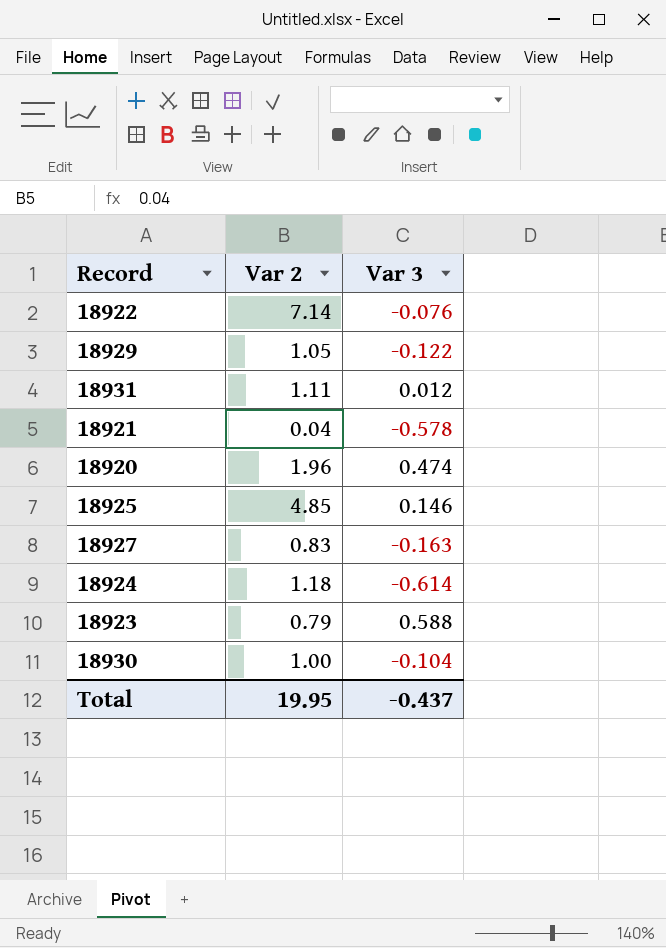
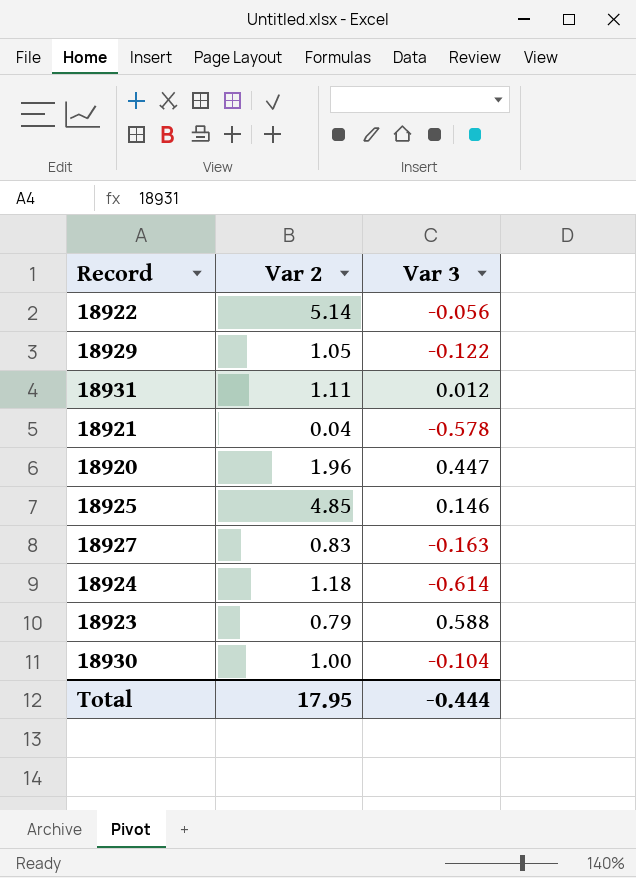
18922 | Var 2: 7.14 -> 5.14
18922 | Var 3: -0.076 -> -0.056
18920 | Var 3: 0.474 -> 0.447
Total | Var 2: 19.95 -> 17.95
Total | Var 3: -0.437 -> -0.444

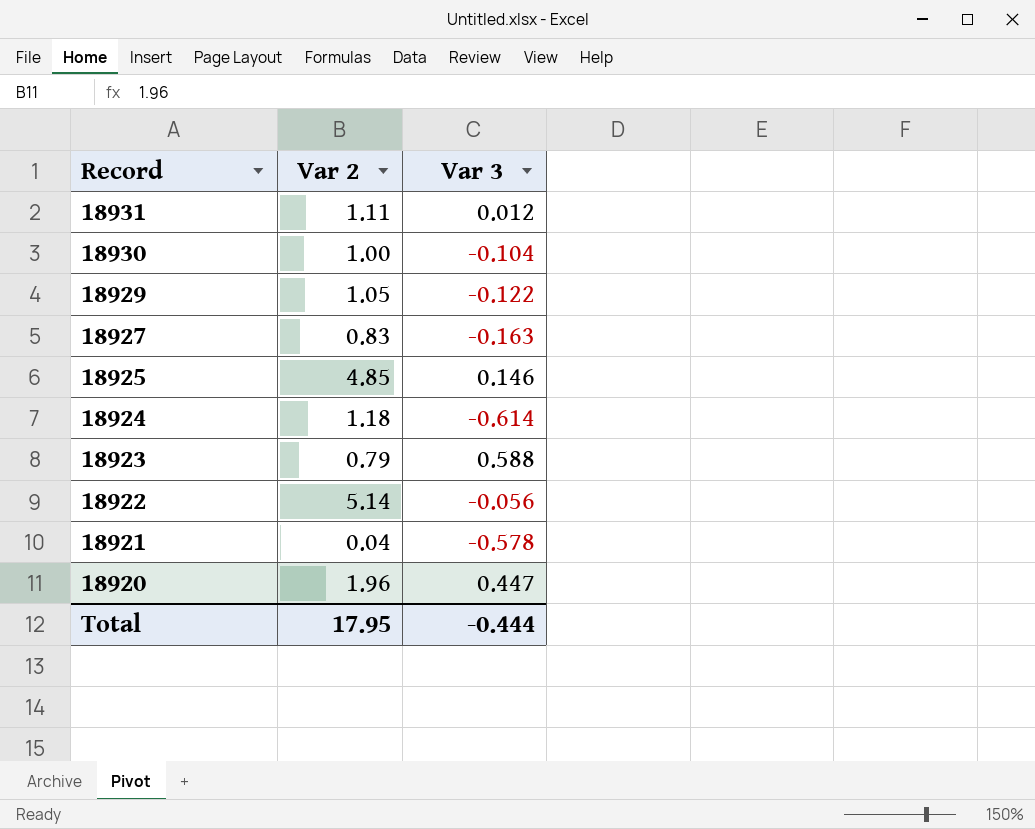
row order: none -> Record descending

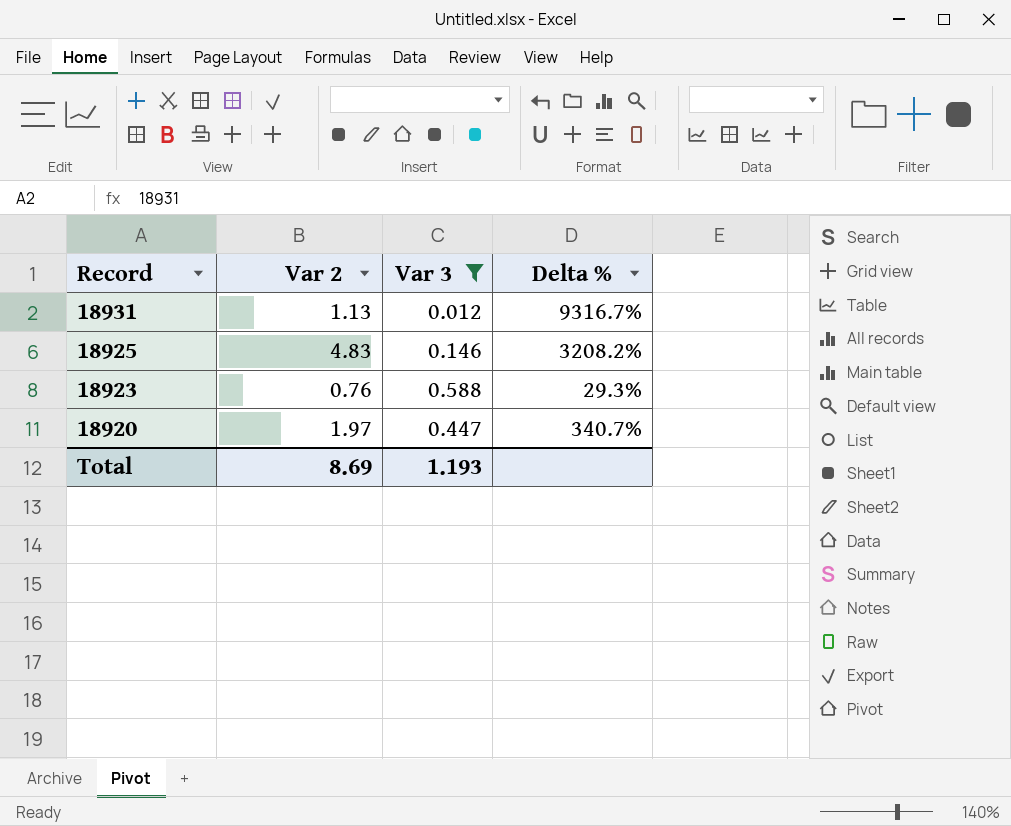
filter: none -> Var 3 >= 0.012
column Delta % | formula: none -> ([Var 2] - [Var 3]) / [Var 3]
18931 | Var 2: 1.11 -> 1.13
18925 | Var 2: 4.85 -> 4.83
18923 | Var 2: 0.79 -> 0.76
18920 | Var 2: 1.96 -> 1.97
Total | Var 2: 17.95 -> 8.69
Total | Var 3: -0.444 -> 1.193

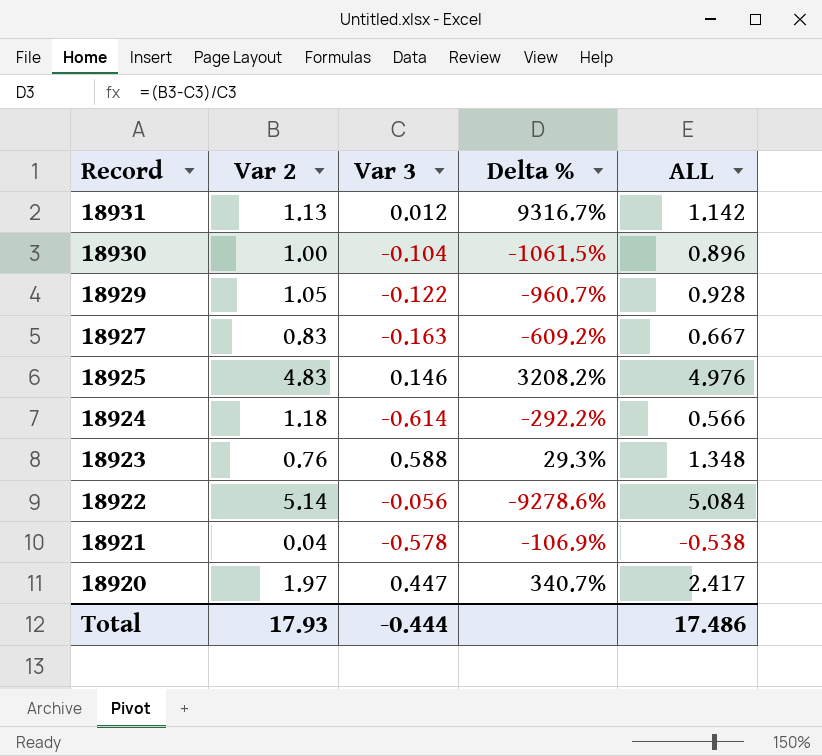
filter: Var 3 >= 0.012 -> none
column ALL | formula: none -> [Var 2] + [Var 3]
Total | Var 2: 8.69 -> 17.93
Total | Var 3: 1.193 -> -0.444

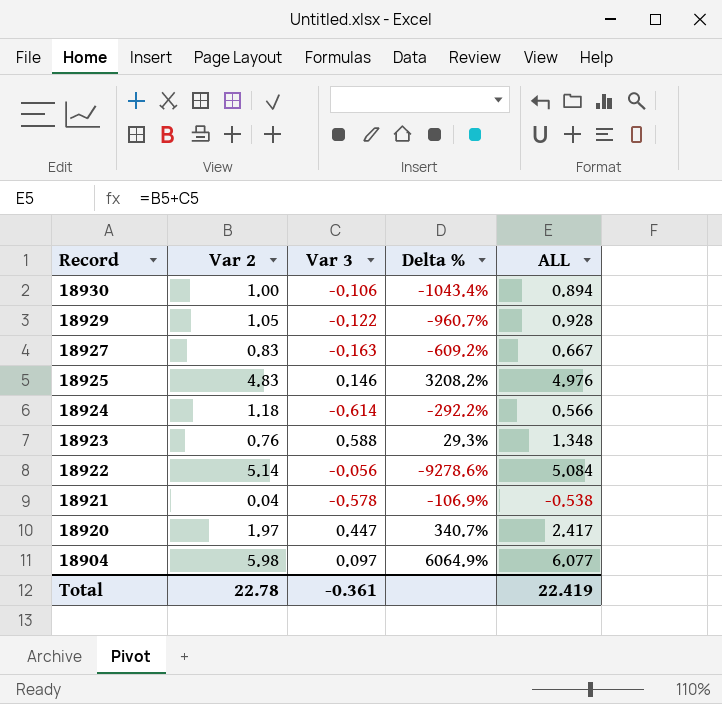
row 18931: 1.13 | 0.012 | 9316.7% | 1.142 -> none
18930 | Var 3: -0.104 -> -0.106
18930 | Delta %: -1061.5% -> -1043.4%
18930 | ALL: 0.896 -> 0.894
row 18904: none -> 5.98 | 0.097 | 6064.9% | 6.077
Total | Var 2: 17.93 -> 22.78
Total | Var 3: -0.444 -> -0.361
Total | ALL: 17.486 -> 22.419

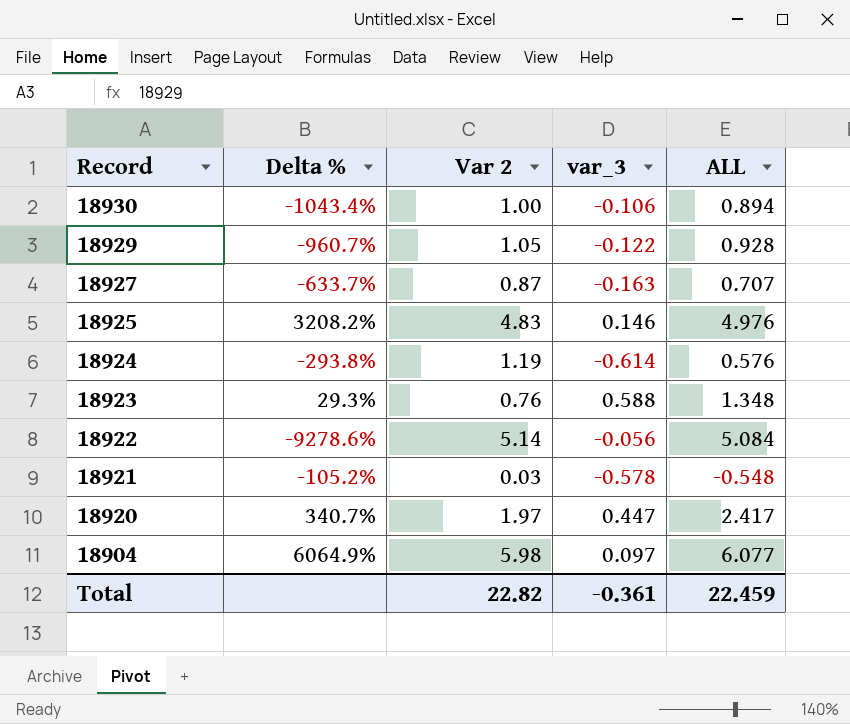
column Delta % | position: 4 -> 2
column name: Var 3 -> var_3
18927 | Delta %: -609.2% -> -633.7%
18927 | Var 2: 0.83 -> 0.87
18927 | ALL: 0.667 -> 0.707
18924 | Delta %: -292.2% -> -293.8%
18924 | Var 2: 1.18 -> 1.19
18924 | ALL: 0.566 -> 0.576
18921 | Delta %: -106.9% -> -105.2%
18921 | Var 2: 0.04 -> 0.03
18921 | ALL: -0.538 -> -0.548
Total | Var 2: 22.78 -> 22.82
Total | ALL: 22.419 -> 22.459

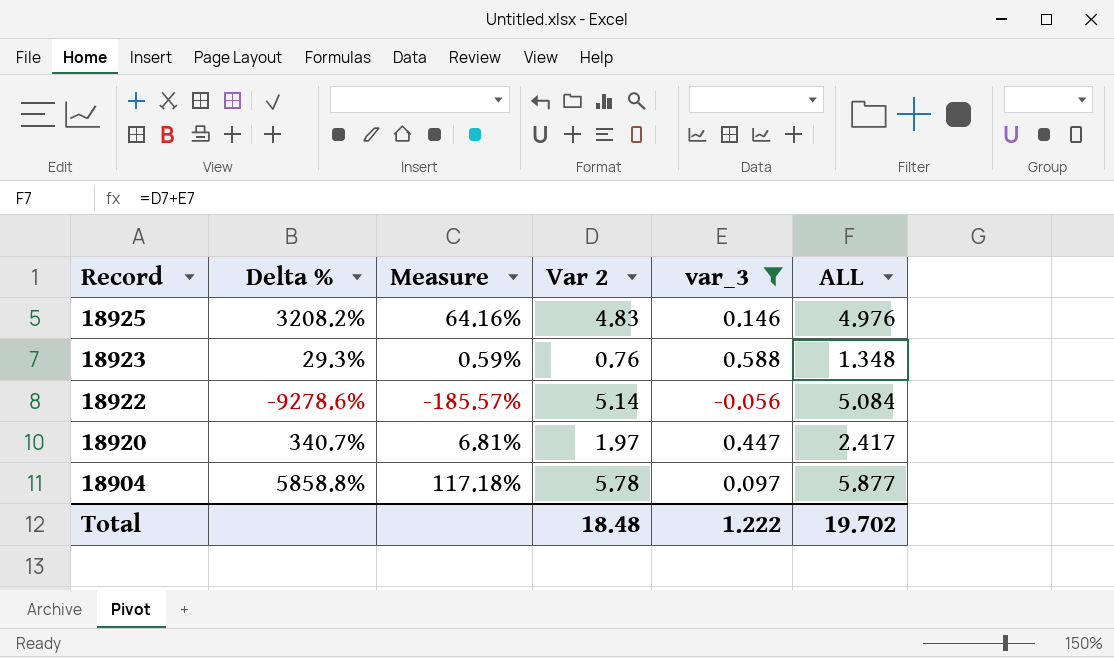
filter: none -> var_3 >= -0.056
column Measure | formula: none -> [Delta %] * 0.02
18904 | Delta %: 6064.9% -> 5858.8%
18904 | Var 2: 5.98 -> 5.78
18904 | ALL: 6.077 -> 5.877
Total | Var 2: 22.82 -> 18.48
Total | var_3: -0.361 -> 1.222
Total | ALL: 22.459 -> 19.702

